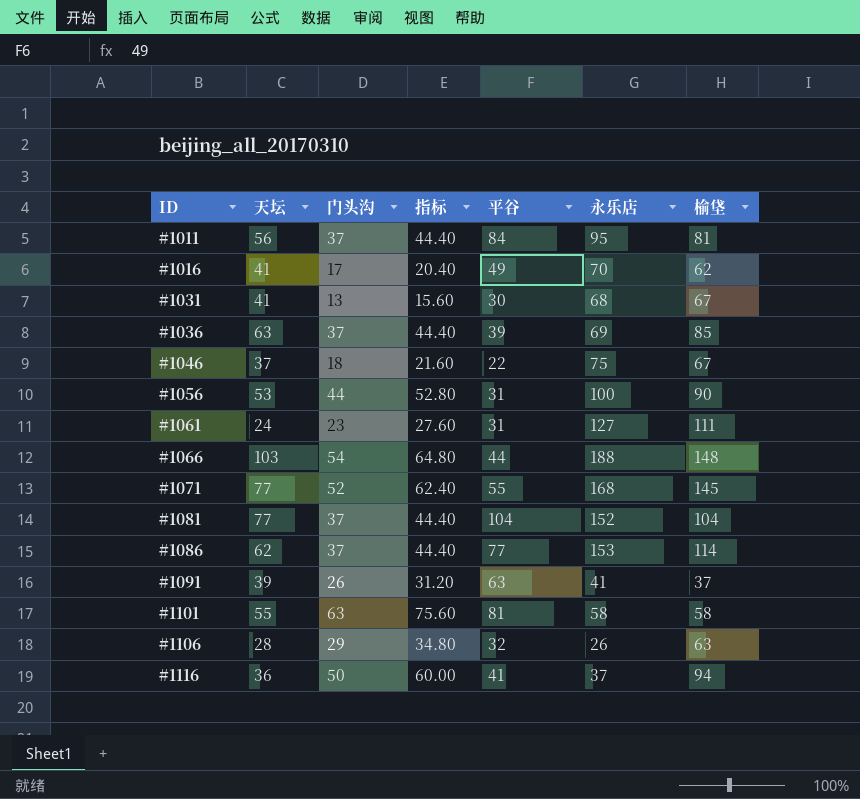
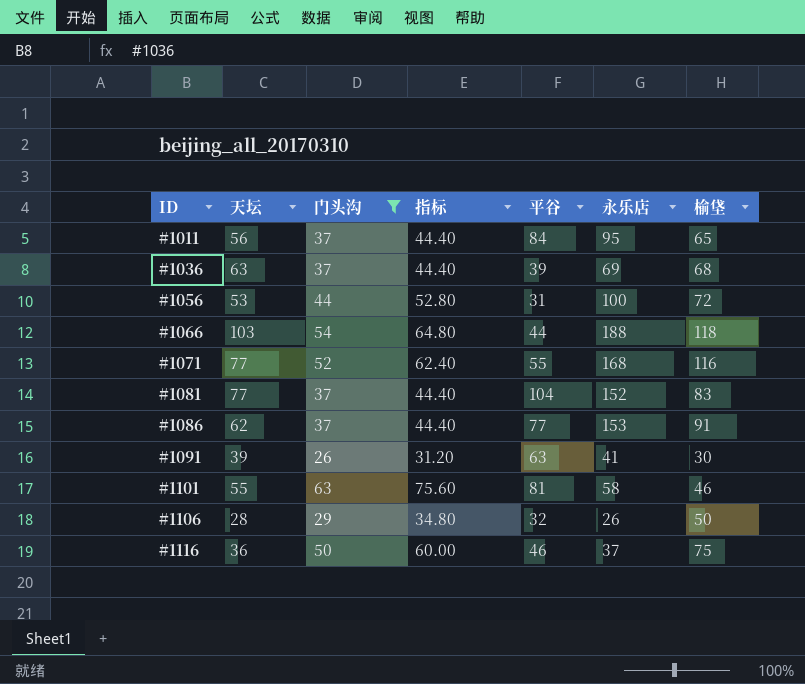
filter: none -> 门头沟 >= 26
#1011 | 榆垡: 81 -> 65
#1036 | 榆垡: 85 -> 68
#1056 | 榆垡: 90 -> 72
#1066 | 榆垡: 148 -> 118
#1071 | 榆垡: 145 -> 116
#1081 | 榆垡: 104 -> 83
#1086 | 榆垡: 114 -> 91
#1091 | 榆垡: 37 -> 30
#1101 | 榆垡: 58 -> 46
#1106 | 榆垡: 63 -> 50
#1116 | 平谷: 41 -> 46
#1116 | 榆垡: 94 -> 75

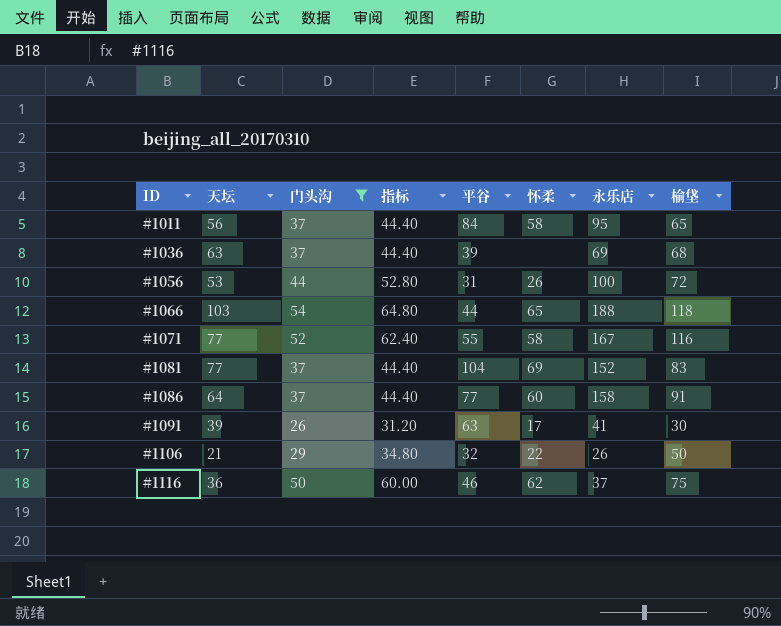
column 怀柔 | position: none -> 6
row #1101: 55 | 63 | 75.60 | 81 | 58 | 46 -> none
#1071 | 永乐店: 168 -> 167
#1086 | 天坛: 62 -> 64
#1086 | 永乐店: 153 -> 158
#1106 | 天坛: 28 -> 21

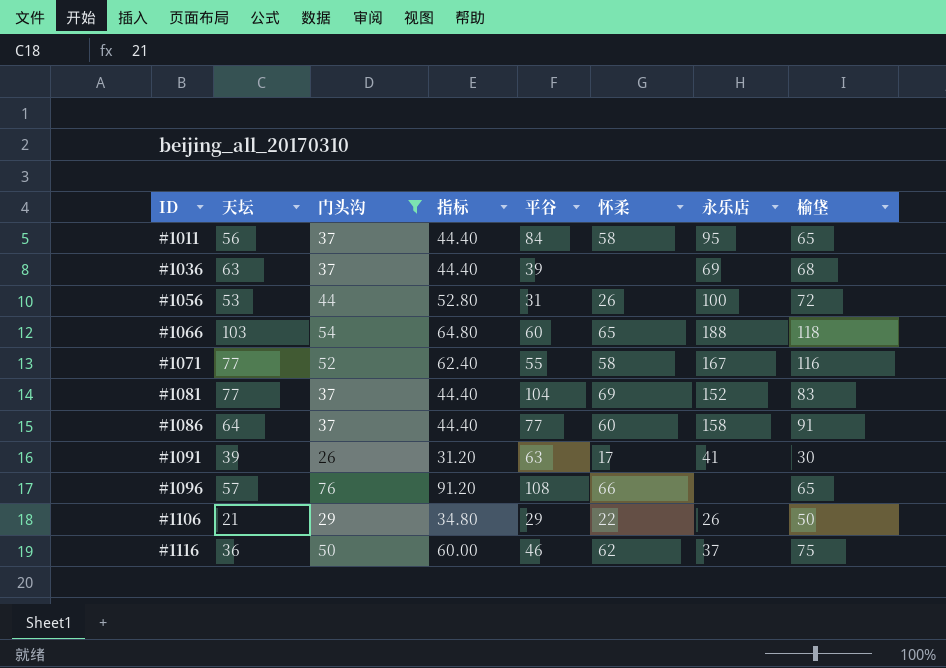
#1066 | 平谷: 44 -> 60
row #1096: none -> 57 | 76 | 91.20 | 108 | 66 | none | 65
#1106 | 平谷: 32 -> 29

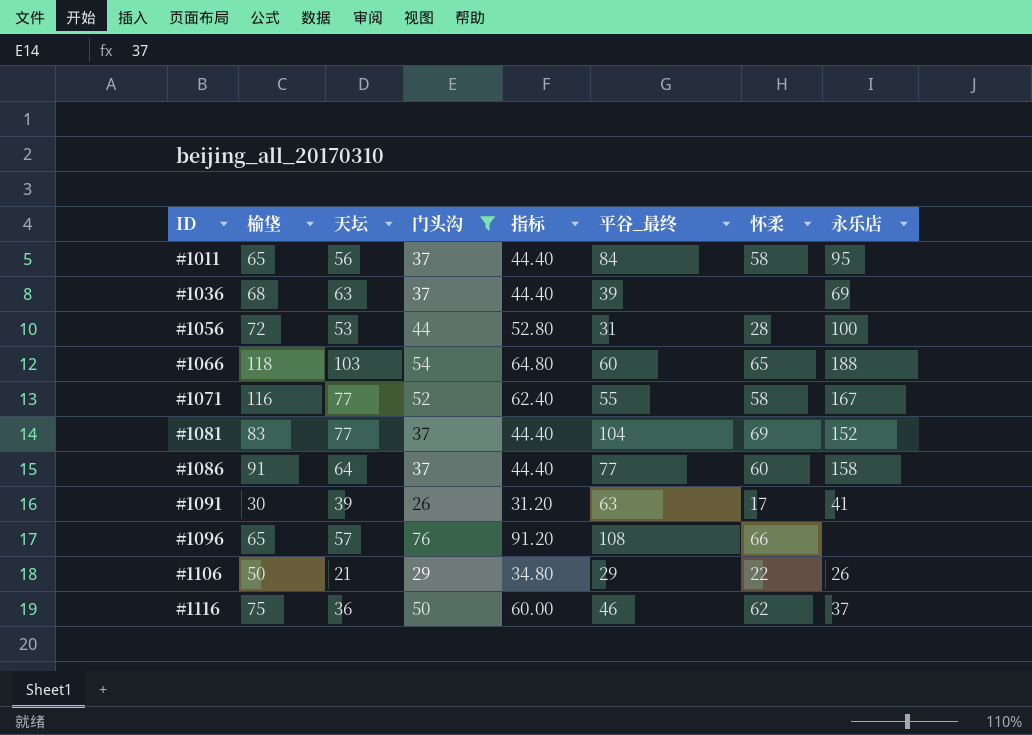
column 榆垡 | position: 8 -> 2
column name: 平谷 -> 平谷_最终
#1056 | 怀柔: 26 -> 28

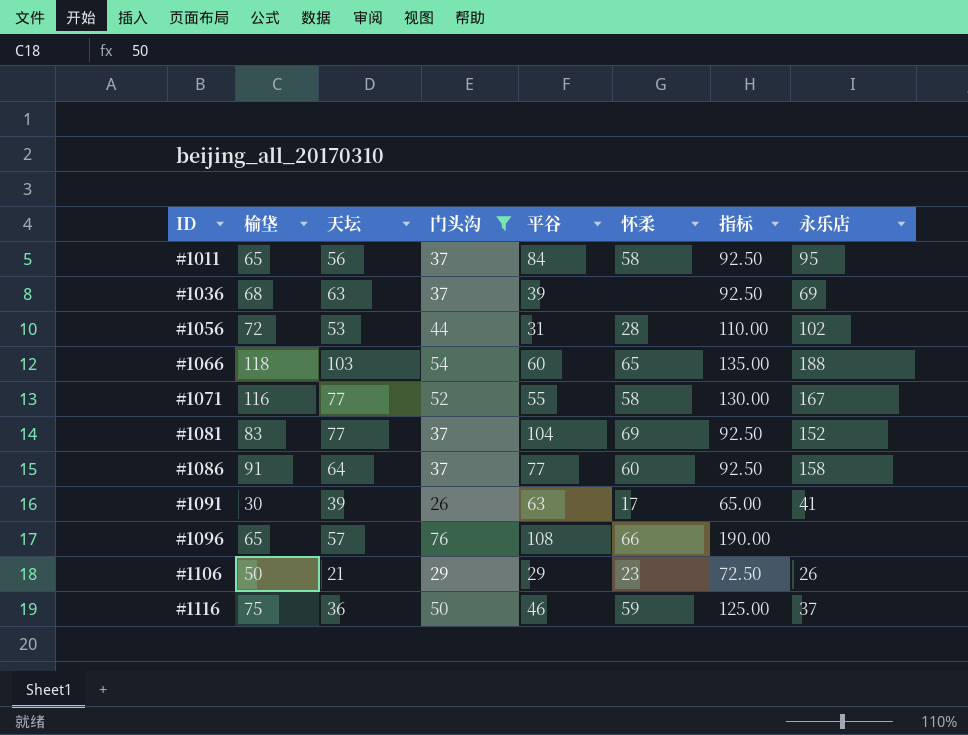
column name: 平谷_最终 -> 平谷
column 指标 | formula: [门头沟] * 1.2 -> [门头沟] * 2.5
column 指标 | position: 5 -> 7
#1056 | 永乐店: 100 -> 102
#1106 | 怀柔: 22 -> 23
#1116 | 怀柔: 62 -> 59

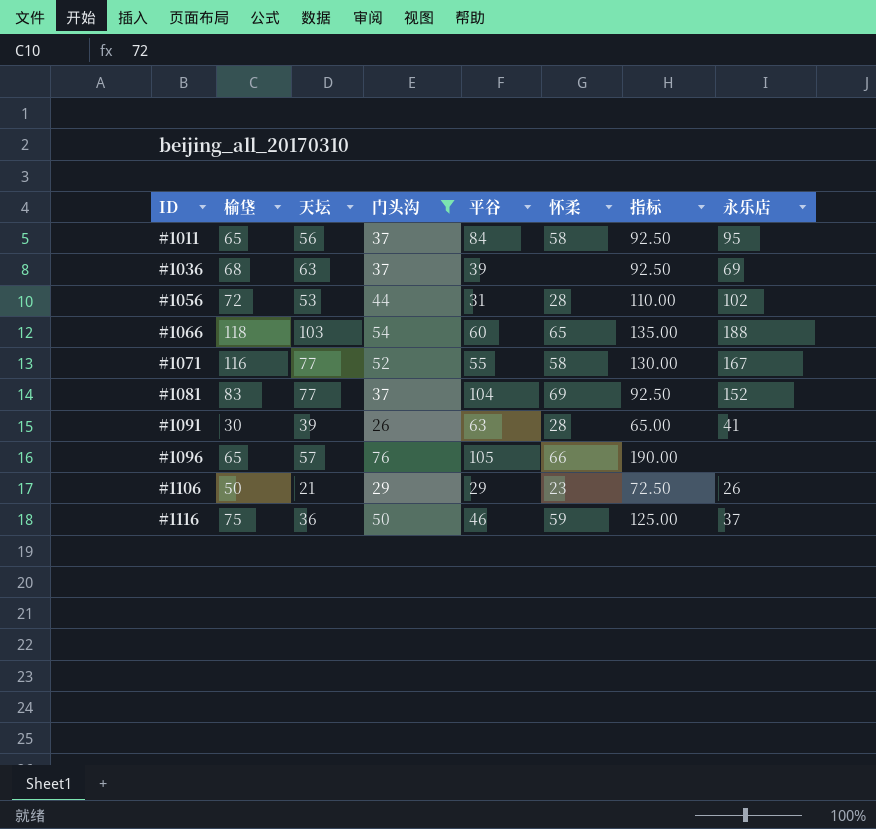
row #1086: 91 | 64 | 37 | 77 | 60 | 92.50 | 158 -> none
#1091 | 怀柔: 17 -> 28
#1096 | 平谷: 108 -> 105

